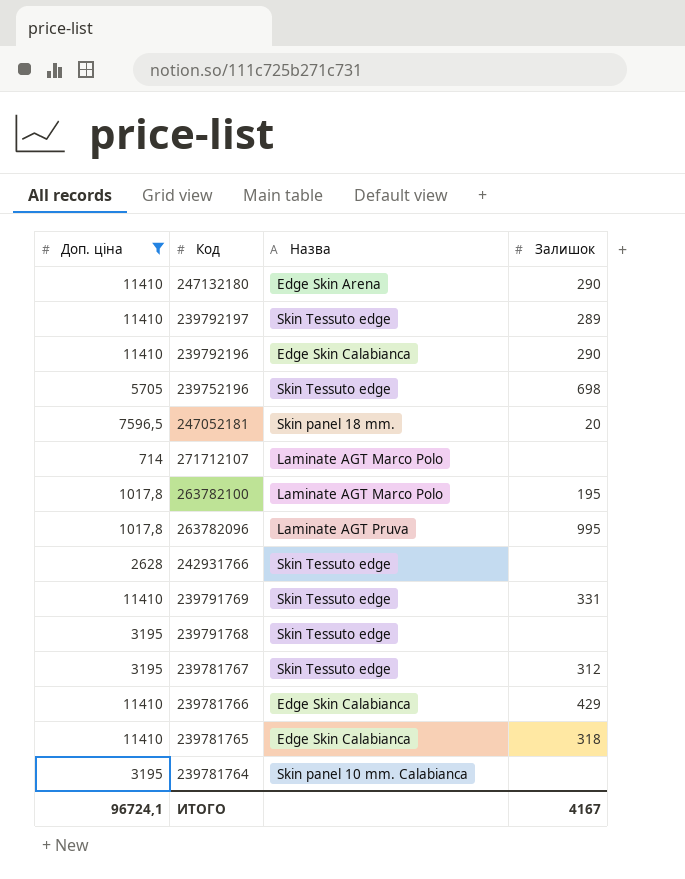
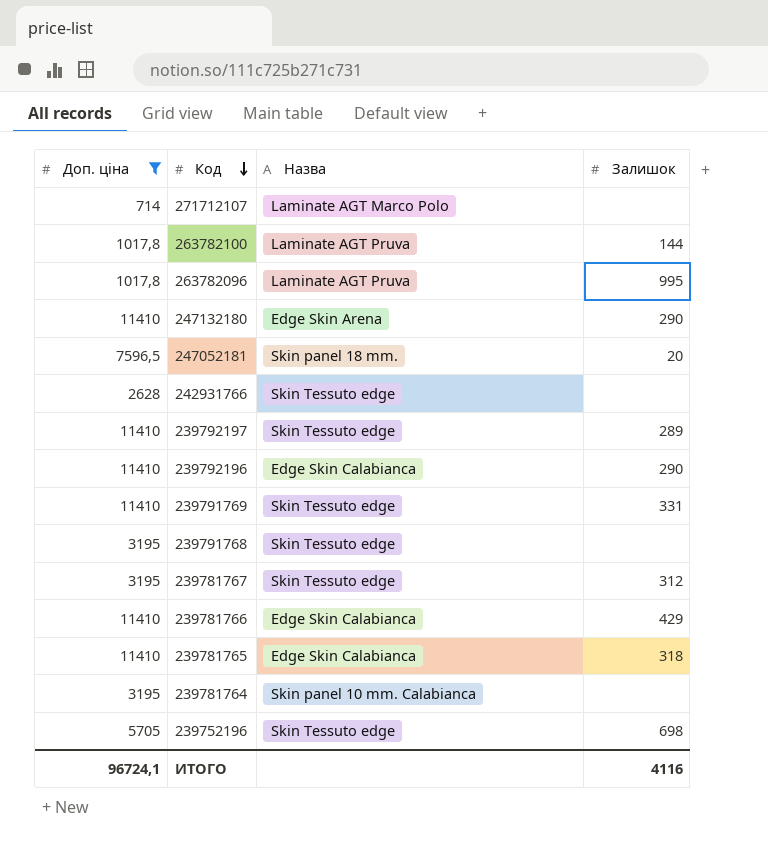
row order: none -> Код descending
263782100 | Назва: Laminate AGT Marco Polo -> Laminate AGT Pruva
263782100 | Залишок: 195 -> 144
ИТОГО | Залишок: 4167 -> 4116

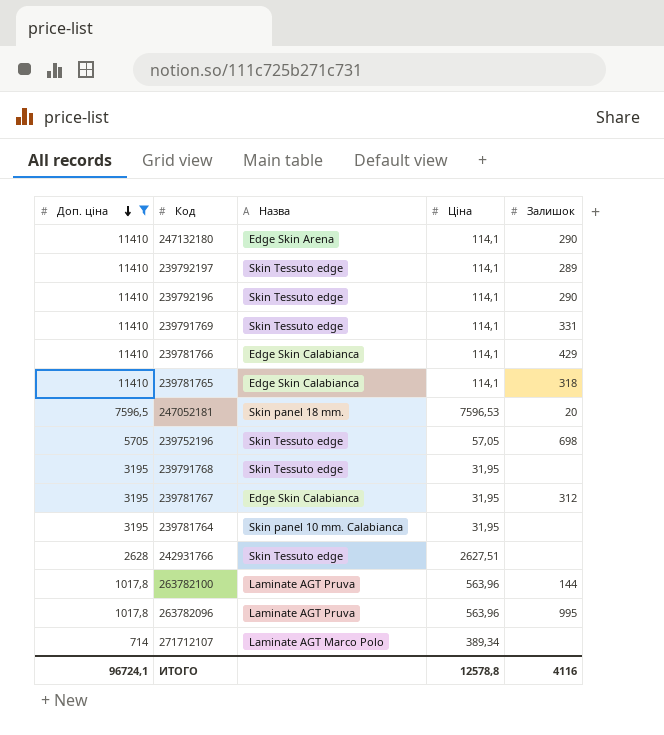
row order: Код descending -> Доп. ціна descending
column Ціна | position: none -> 4
239792196 | Назва: Edge Skin Calabianca -> Skin Tessuto edge
239781767 | Назва: Skin Tessuto edge -> Edge Skin Calabianca

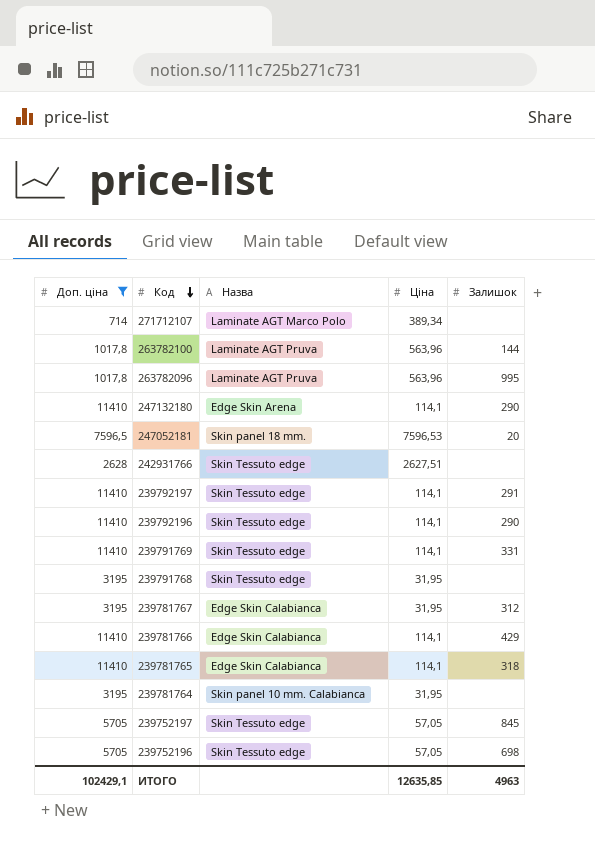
row order: Доп. ціна descending -> Код descending
239792197 | Залишок: 289 -> 291
row 239752197: none -> 5705 | Skin Tessuto edge | 57,05 | 845
ИТОГО | Доп. ціна: 96724,1 -> 102429,1
ИТОГО | Ціна: 12578,8 -> 12635,85
ИТОГО | Залишок: 4116 -> 4963

